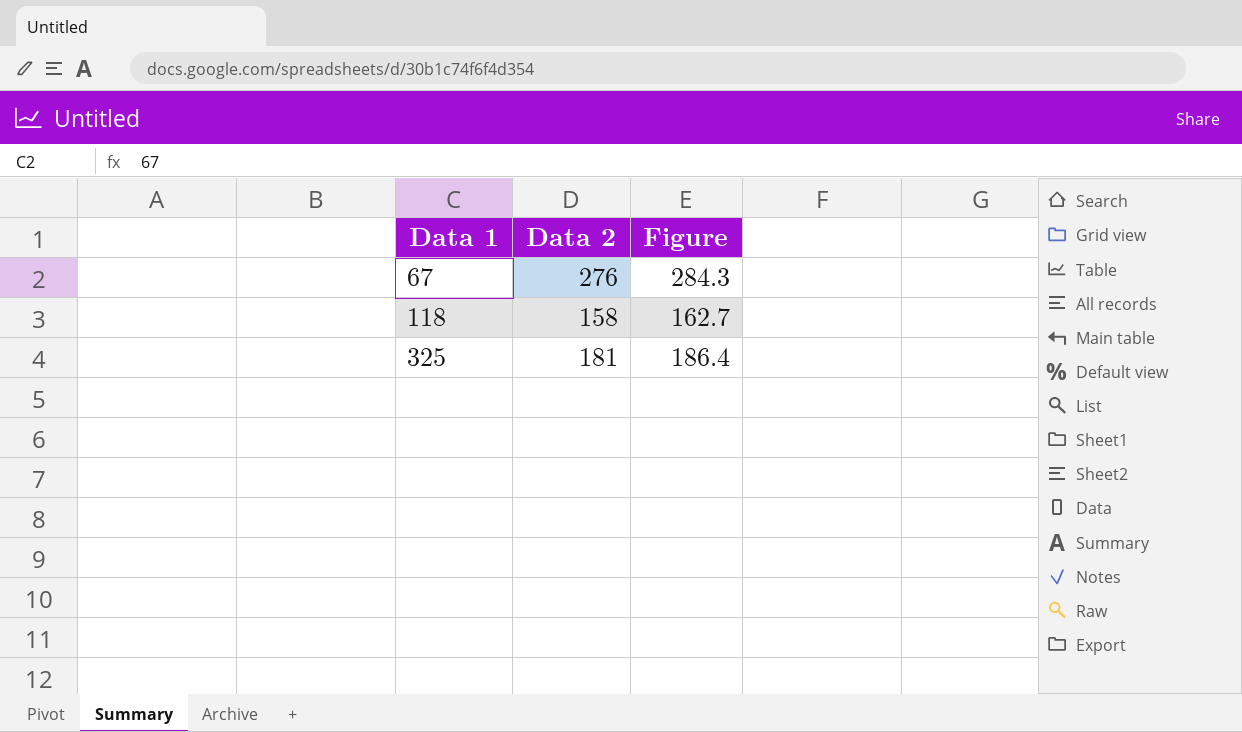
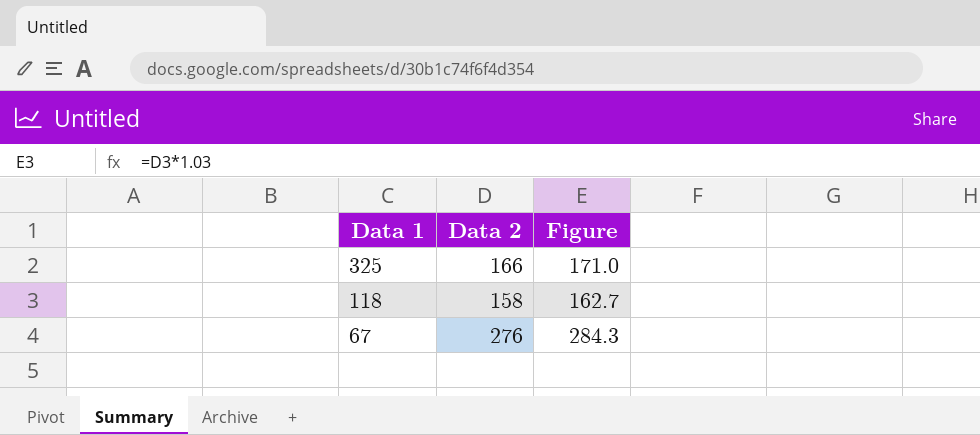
row order: Data 1 ascending -> Data 1 descending
325 | Data 2: 181 -> 166
325 | Figure: 186.4 -> 171.0

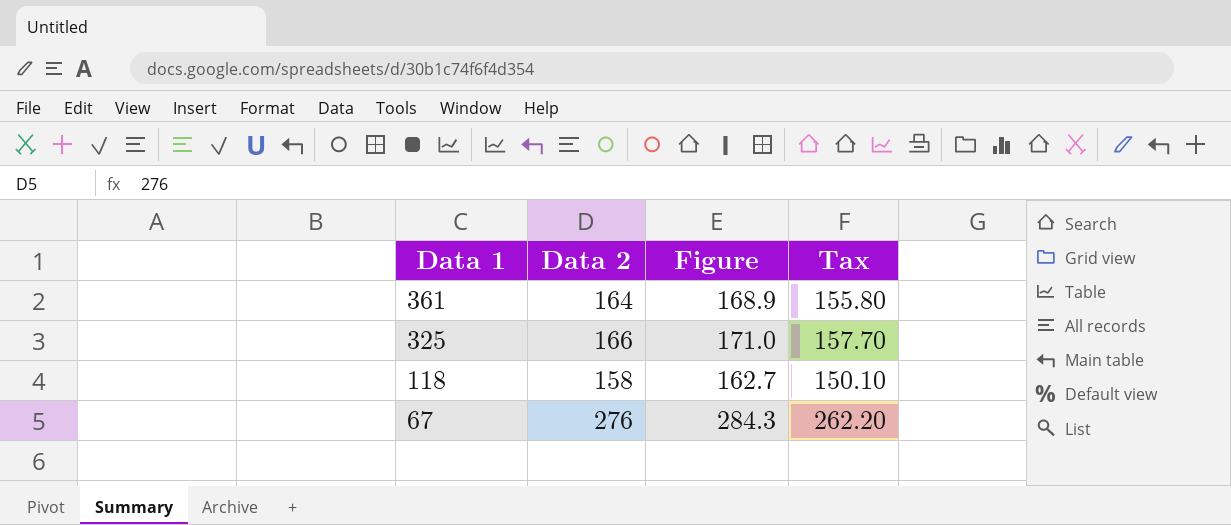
column Tax | formula: none -> [Data 2] * 0.95
row 361: none -> 164 | 168.9 | 155.80

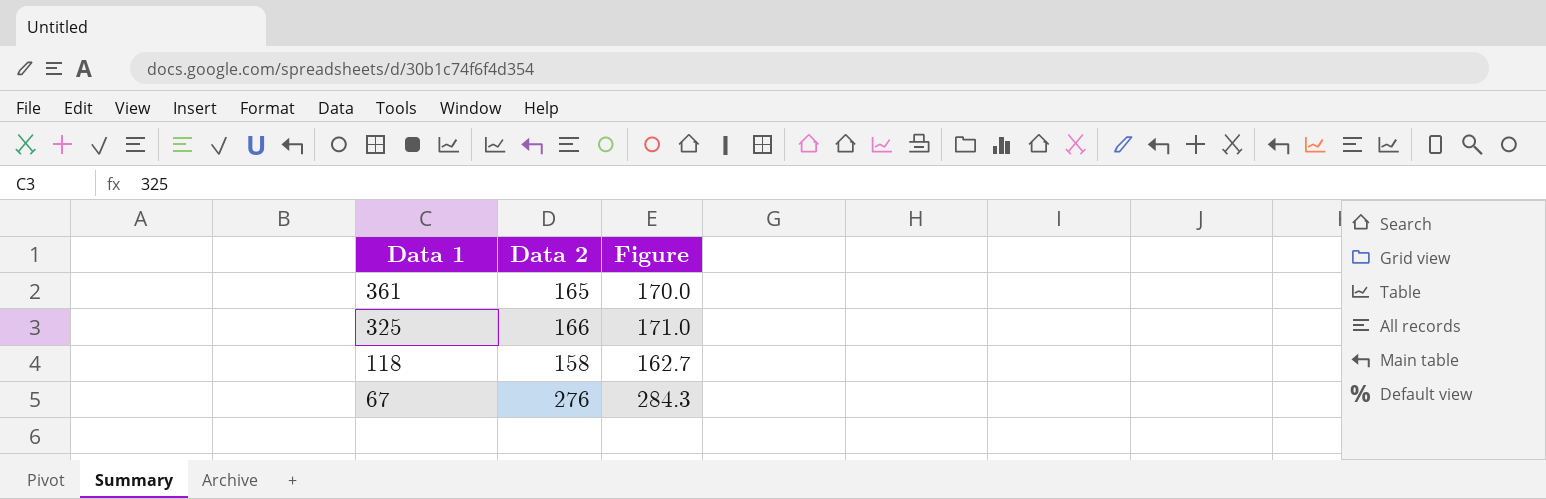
column Tax | formula: [Data 2] * 0.95 -> none
361 | Data 2: 164 -> 165
361 | Figure: 168.9 -> 170.0

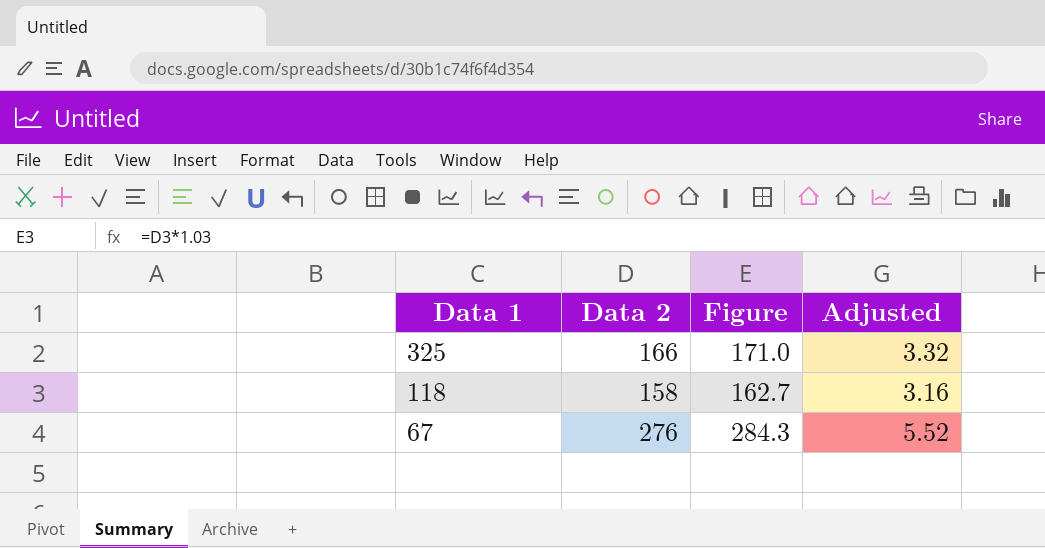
column Adjusted | formula: none -> [Data 2] * 0.02
row 361: 165 | 170.0 -> none

